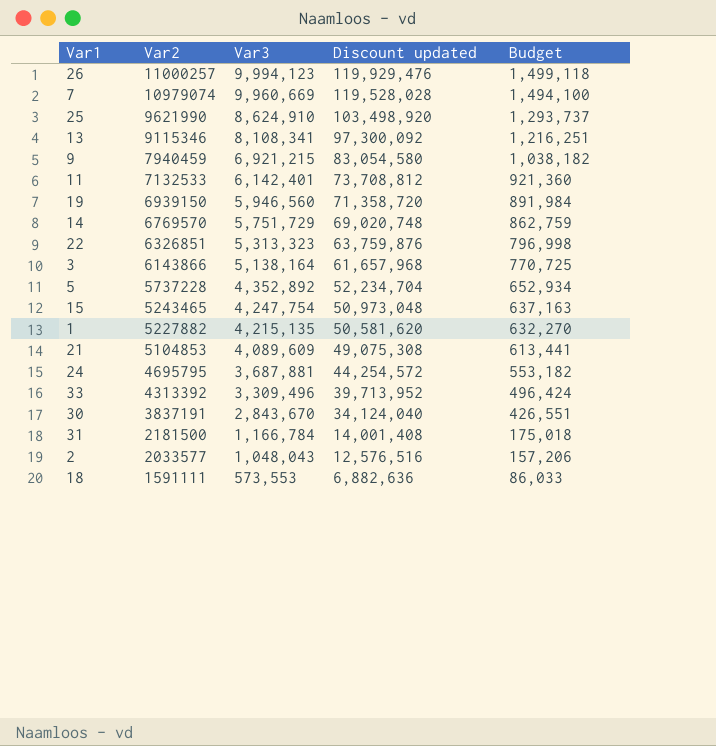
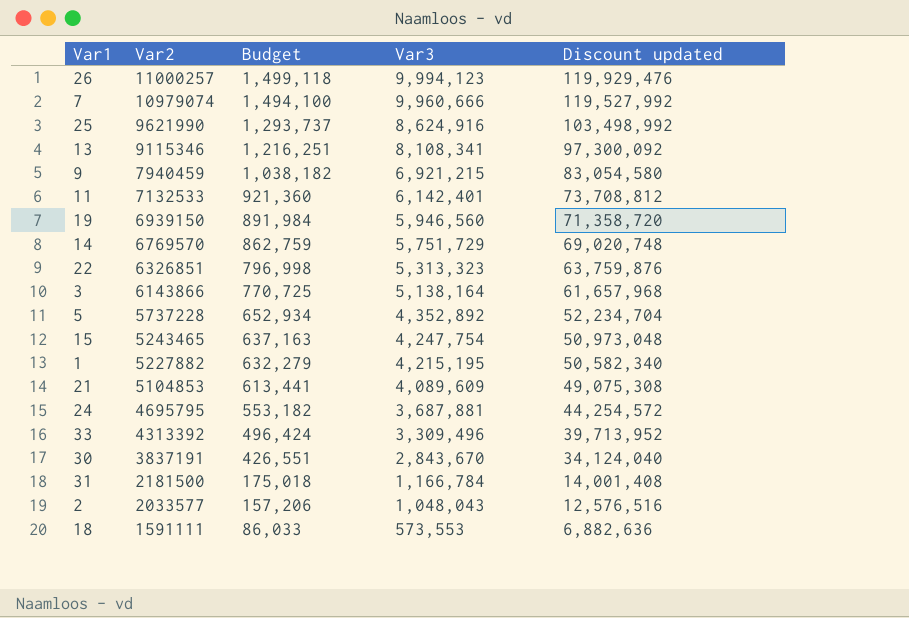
column Budget | position: 5 -> 3
7 | Var3: 9,960,669 -> 9,960,666
7 | Discount updated: 119,528,028 -> 119,527,992
25 | Var3: 8,624,910 -> 8,624,916
25 | Discount updated: 103,498,920 -> 103,498,992
1 | Budget: 632,270 -> 632,279
1 | Var3: 4,215,135 -> 4,215,195
1 | Discount updated: 50,581,620 -> 50,582,340

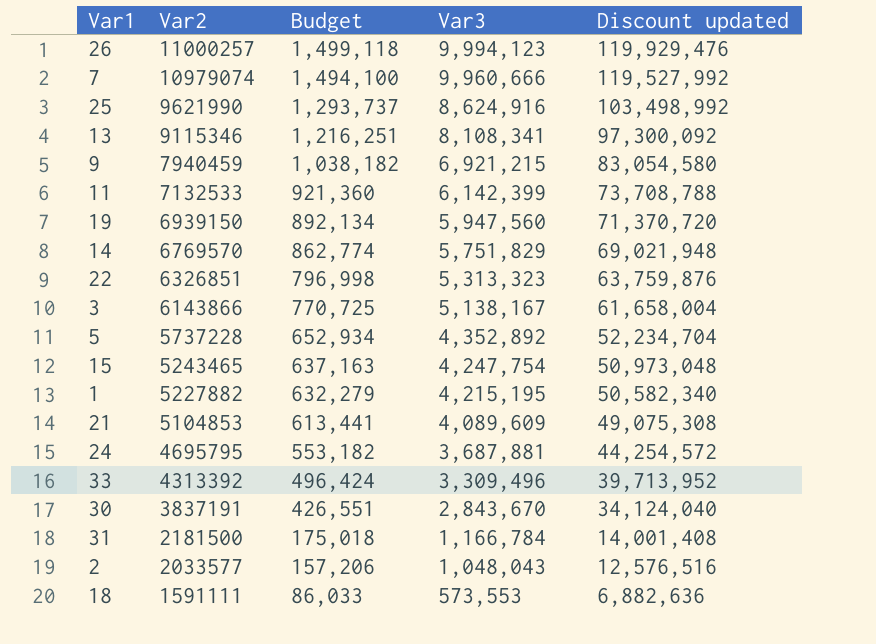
11 | Var3: 6,142,401 -> 6,142,399
11 | Discount updated: 73,708,812 -> 73,708,788
19 | Budget: 891,984 -> 892,134
19 | Var3: 5,946,560 -> 5,947,560
19 | Discount updated: 71,358,720 -> 71,370,720
14 | Budget: 862,759 -> 862,774
14 | Var3: 5,751,729 -> 5,751,829
14 | Discount updated: 69,020,748 -> 69,021,948
3 | Var3: 5,138,164 -> 5,138,167
3 | Discount updated: 61,657,968 -> 61,658,004

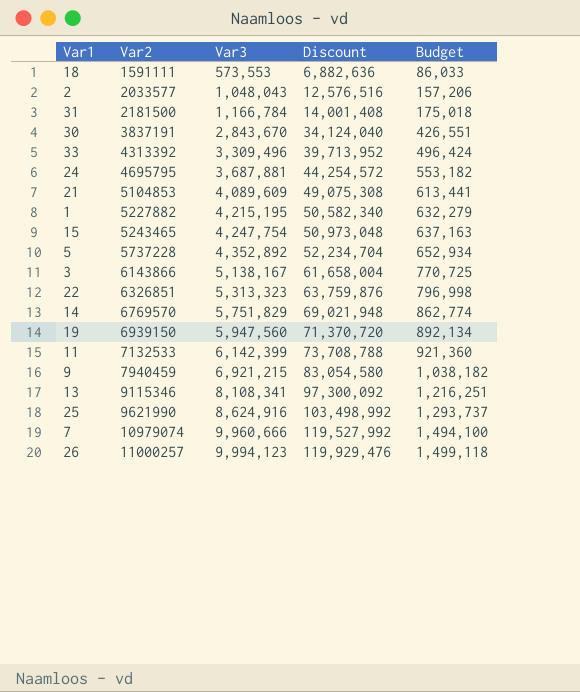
row order: Var2 descending -> Var2 ascending
column name: Discount updated -> Discount
column Budget | position: 3 -> 5

